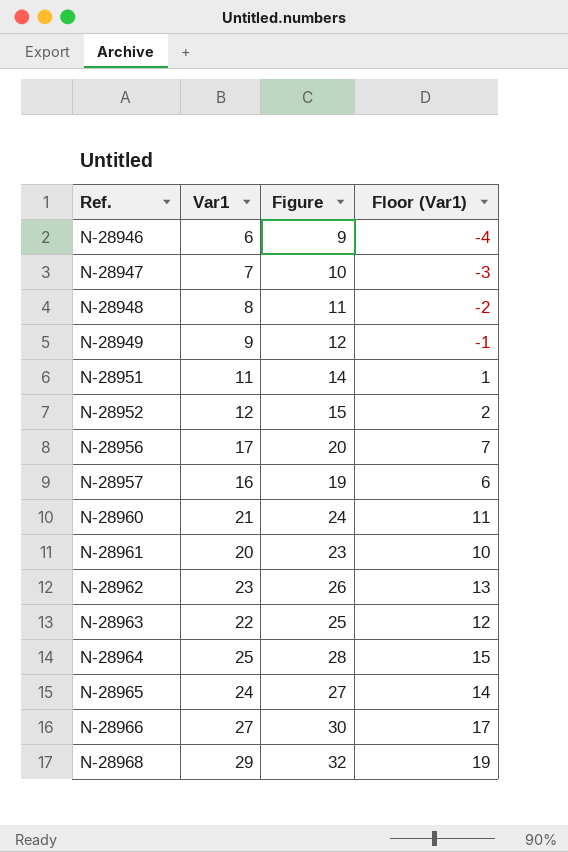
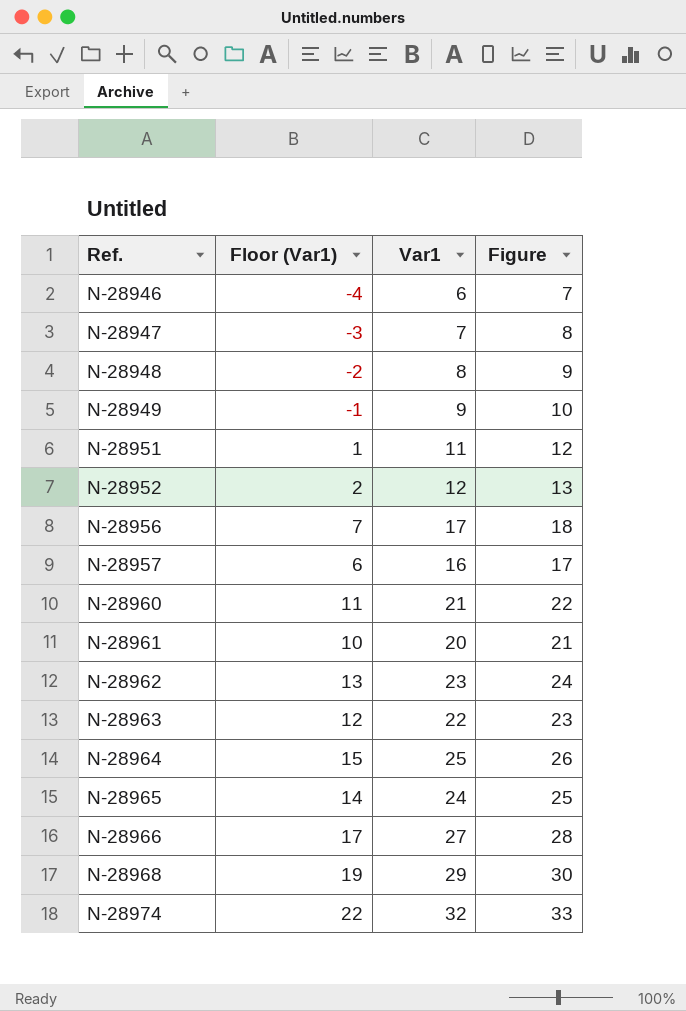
column Floor (Var1) | position: 4 -> 2
column Figure | formula: [Var1] + 3 -> [Var1] + 1
row N-28974: none -> 22 | 32 | 33

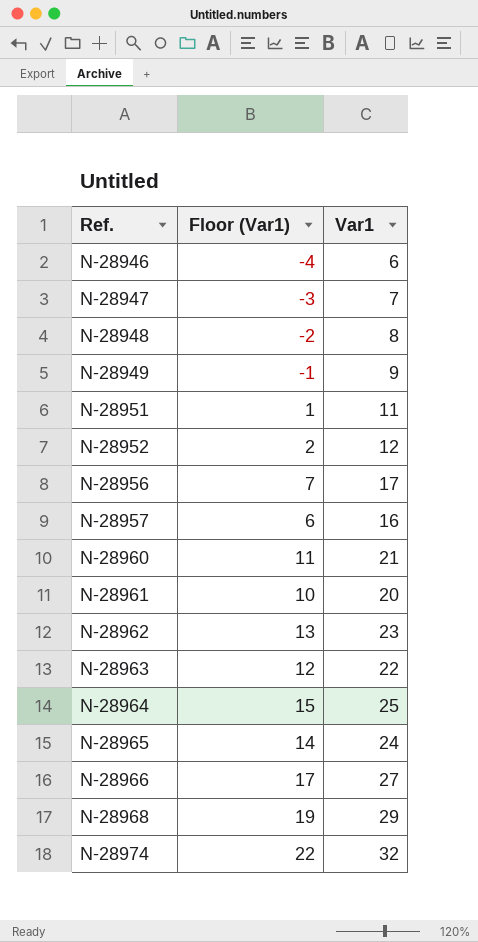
column Figure | formula: [Var1] + 1 -> none

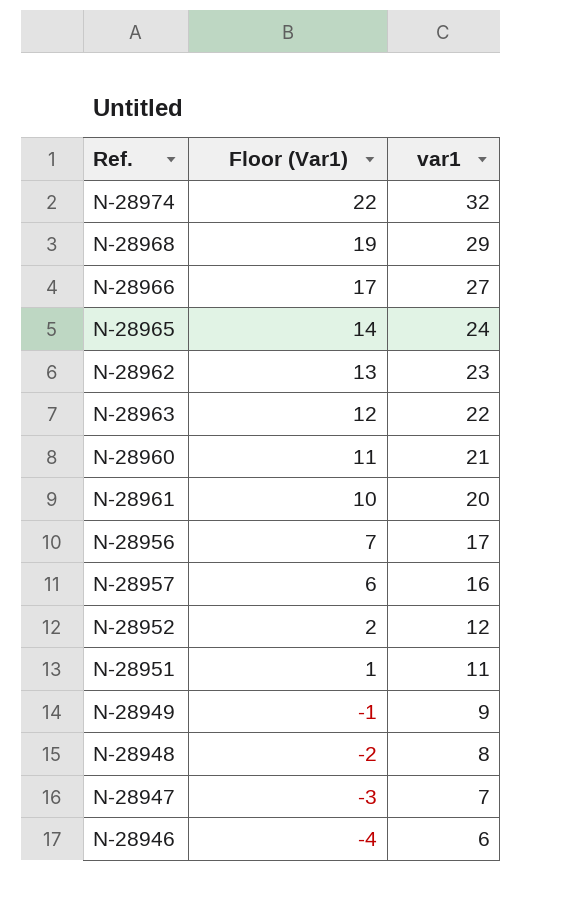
row order: Ref. ascending -> Floor (Var1) descending
column name: Var1 -> var1
row N-28964: 15 | 25 -> none

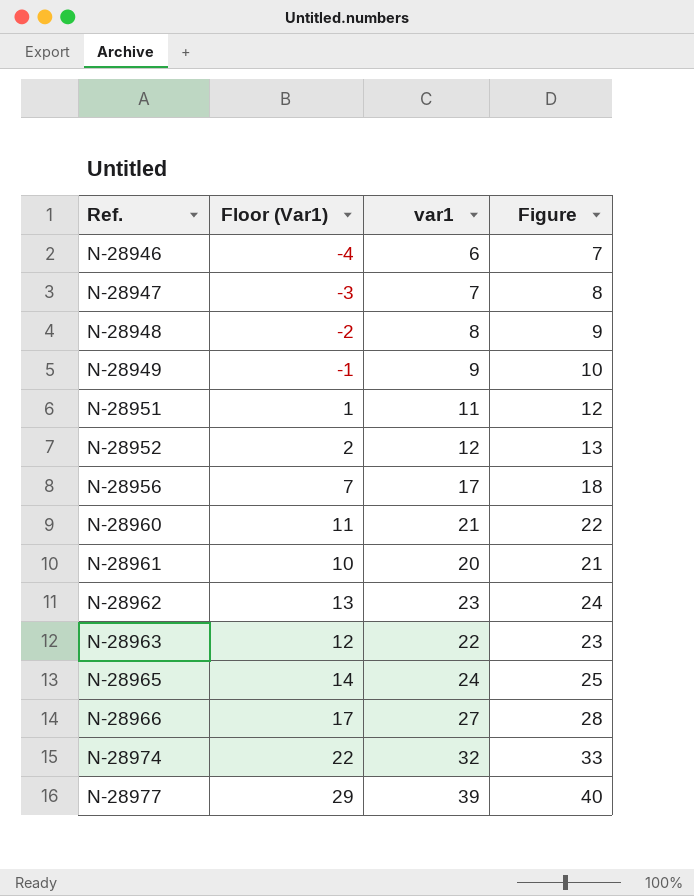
row order: Floor (Var1) descending -> Ref. ascending
column Figure | formula: none -> [var1] + 1
row N-28968: 19 | 29 -> none
row N-28957: 6 | 16 -> none
row N-28977: none -> 29 | 39 | 40

